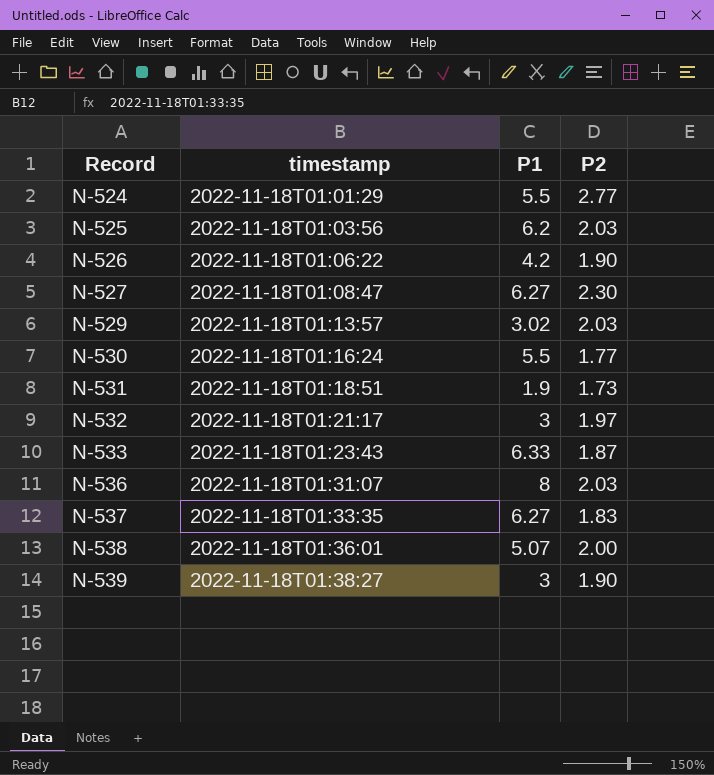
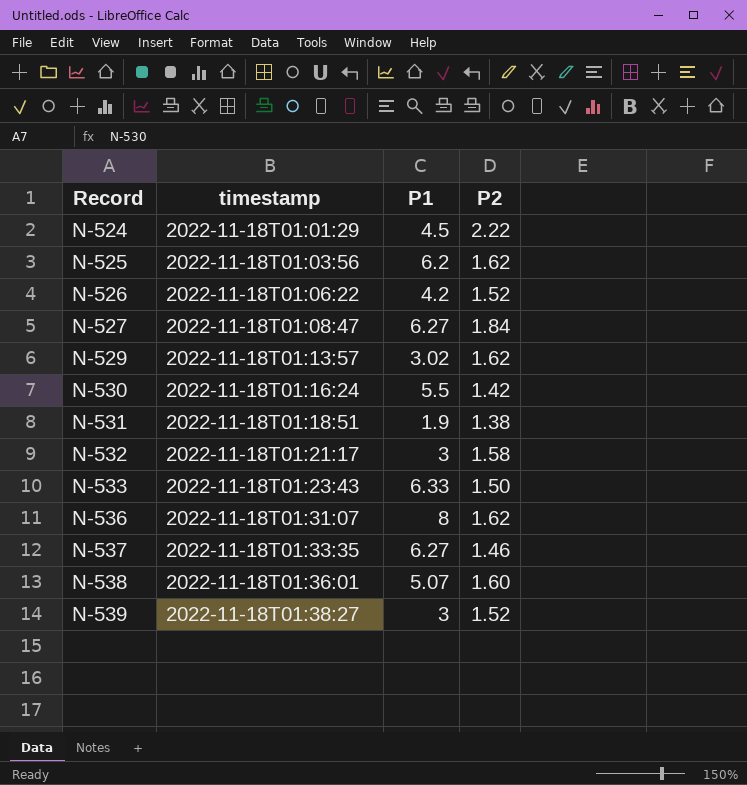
N-524 | P1: 5.5 -> 4.5
N-524 | P2: 2.77 -> 2.22
N-525 | P2: 2.03 -> 1.62
N-526 | P2: 1.90 -> 1.52
N-527 | P2: 2.30 -> 1.84
N-529 | P2: 2.03 -> 1.62
N-530 | P2: 1.77 -> 1.42
N-531 | P2: 1.73 -> 1.38
N-532 | P2: 1.97 -> 1.58
N-533 | P2: 1.87 -> 1.50
N-536 | P2: 2.03 -> 1.62
N-537 | P2: 1.83 -> 1.46
N-538 | P2: 2.00 -> 1.60
N-539 | P2: 1.90 -> 1.52

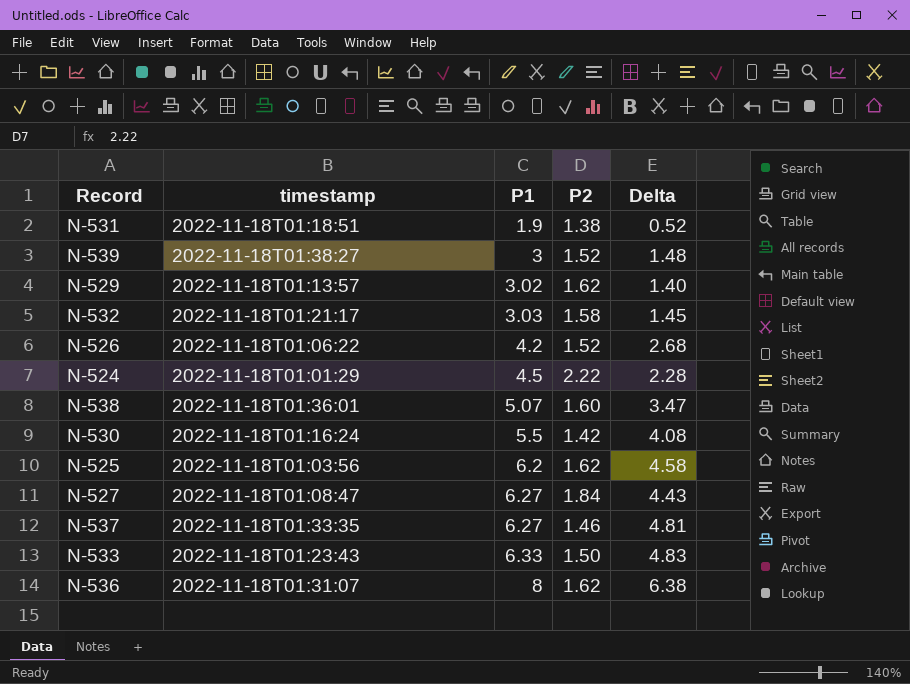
row order: Record ascending -> P1 ascending
column Delta | formula: none -> [P1] - [P2]
N-532 | P1: 3 -> 3.03

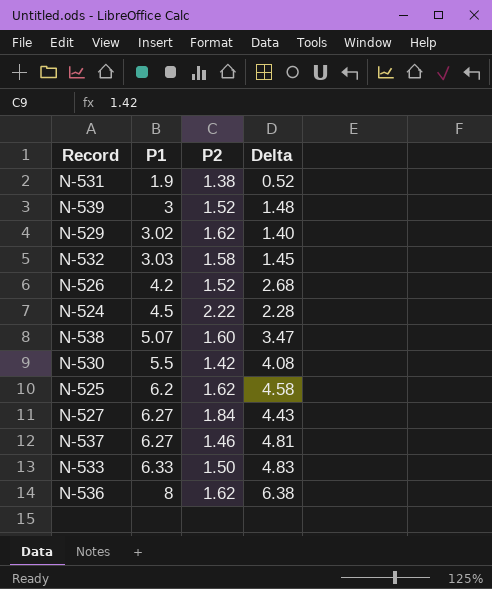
column timestamp | position: 2 -> none

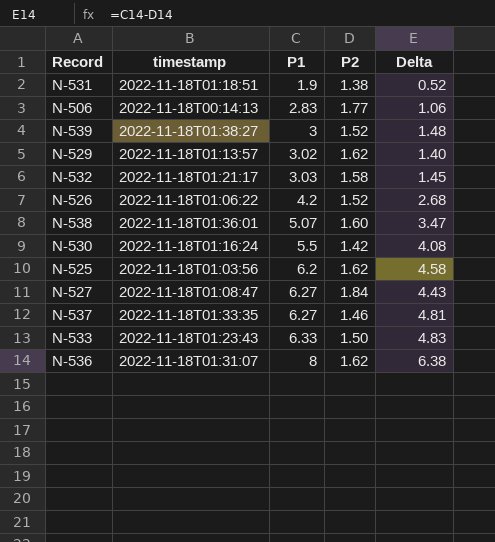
column timestamp | position: none -> 2
row N-524: 4.5 | 2.22 | 2.28 -> none
row N-506: none -> 2022-11-18T00:14:13 | 2.83 | 1.77 | 1.06

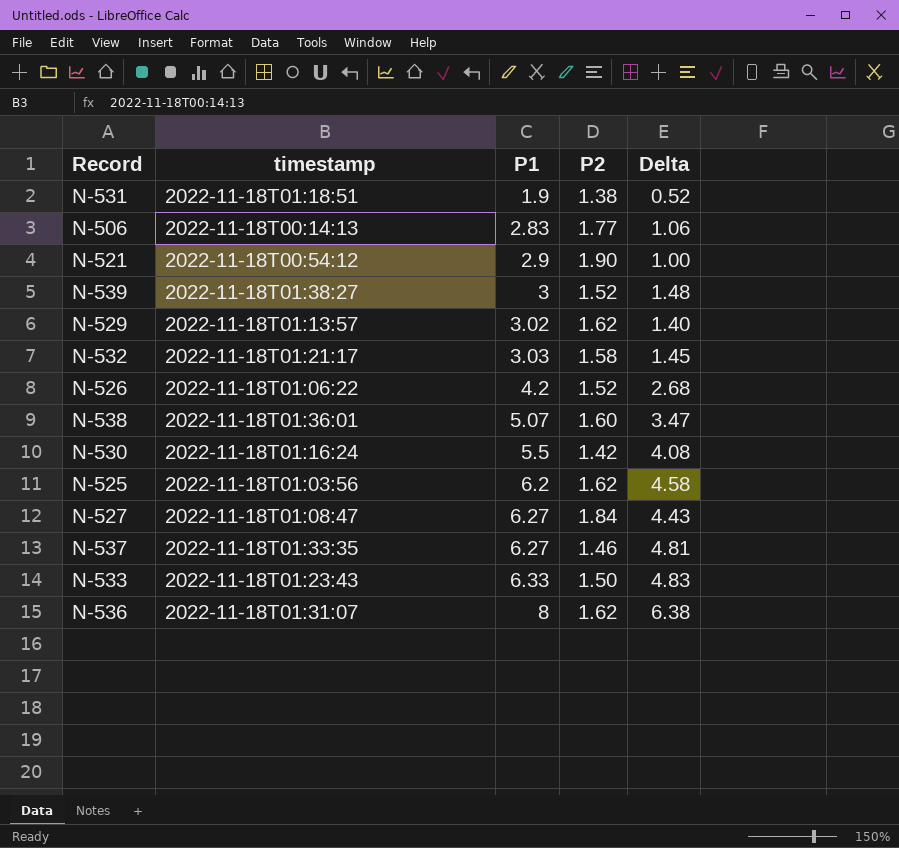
row N-521: none -> 2022-11-18T00:54:12 | 2.9 | 1.90 | 1.00

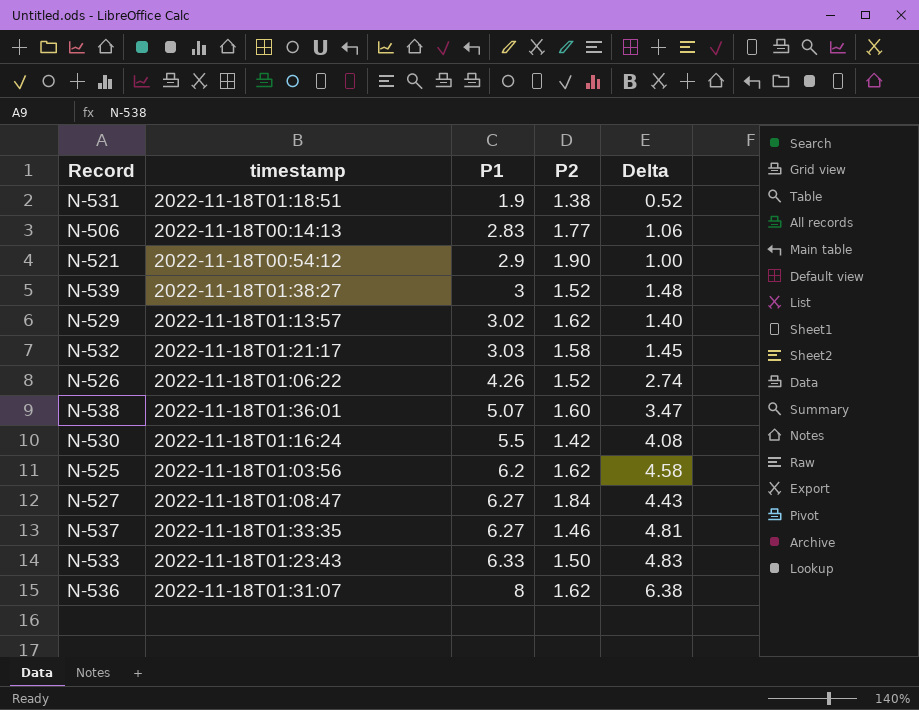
N-526 | P1: 4.2 -> 4.26
N-526 | Delta: 2.68 -> 2.74

